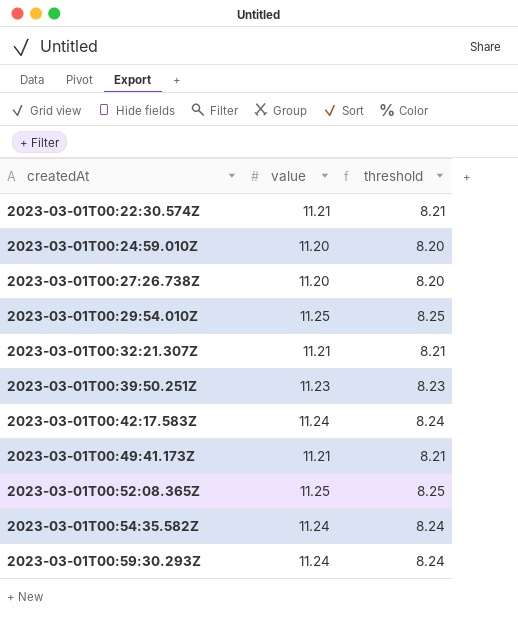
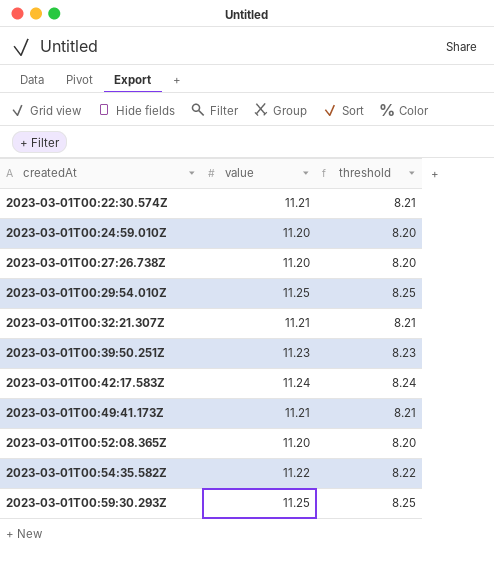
2023-03-01T00:52:08.365Z | value: 11.25 -> 11.20
2023-03-01T00:52:08.365Z | threshold: 8.25 -> 8.20
2023-03-01T00:54:35.582Z | value: 11.24 -> 11.22
2023-03-01T00:54:35.582Z | threshold: 8.24 -> 8.22
2023-03-01T00:59:30.293Z | value: 11.24 -> 11.25
2023-03-01T00:59:30.293Z | threshold: 8.24 -> 8.25

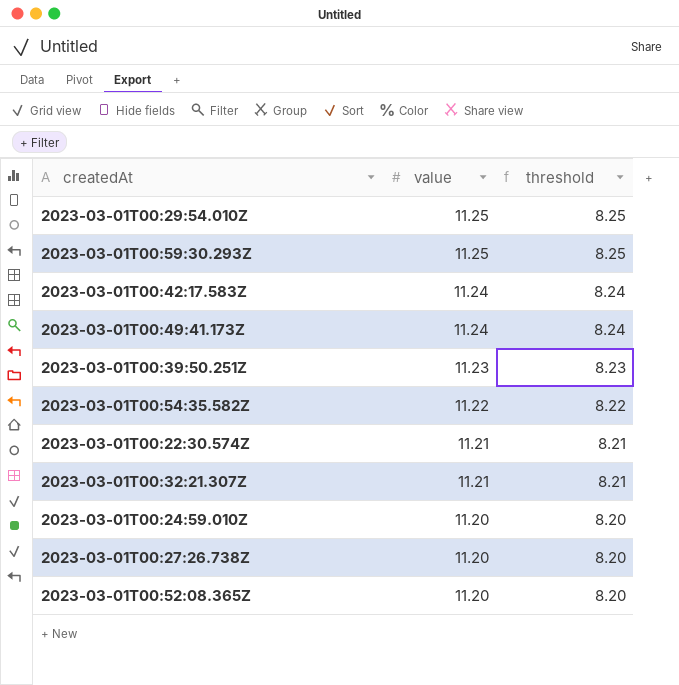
row order: createdAt ascending -> value descending
2023-03-01T00:49:41.173Z | value: 11.21 -> 11.24
2023-03-01T00:49:41.173Z | threshold: 8.21 -> 8.24

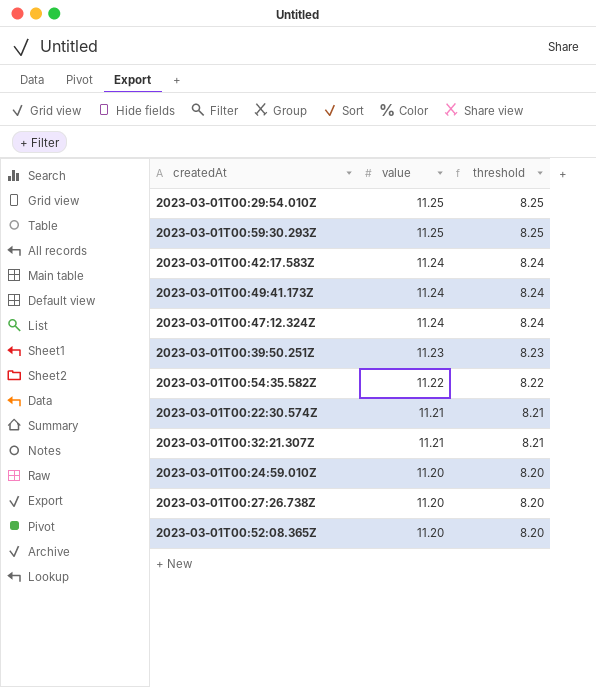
row 2023-03-01T00:47:12.324Z: none -> 11.24 | 8.24

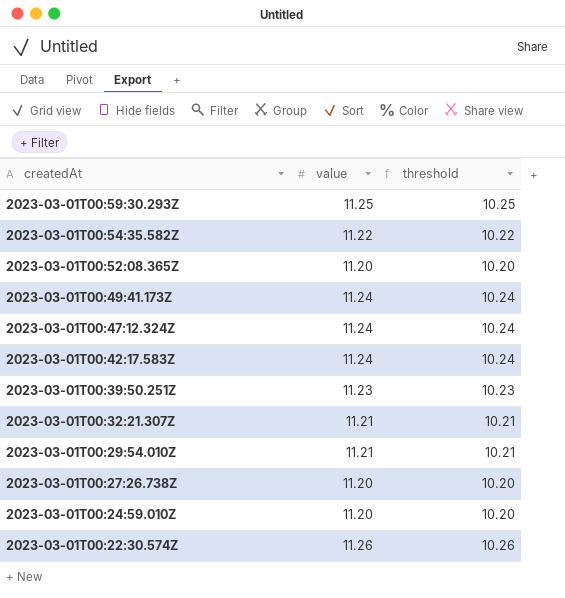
row order: value descending -> createdAt descending
column threshold | formula: [value] - 3 -> [value] - 1
2023-03-01T00:29:54.010Z | value: 11.25 -> 11.21
2023-03-01T00:22:30.574Z | value: 11.21 -> 11.26

